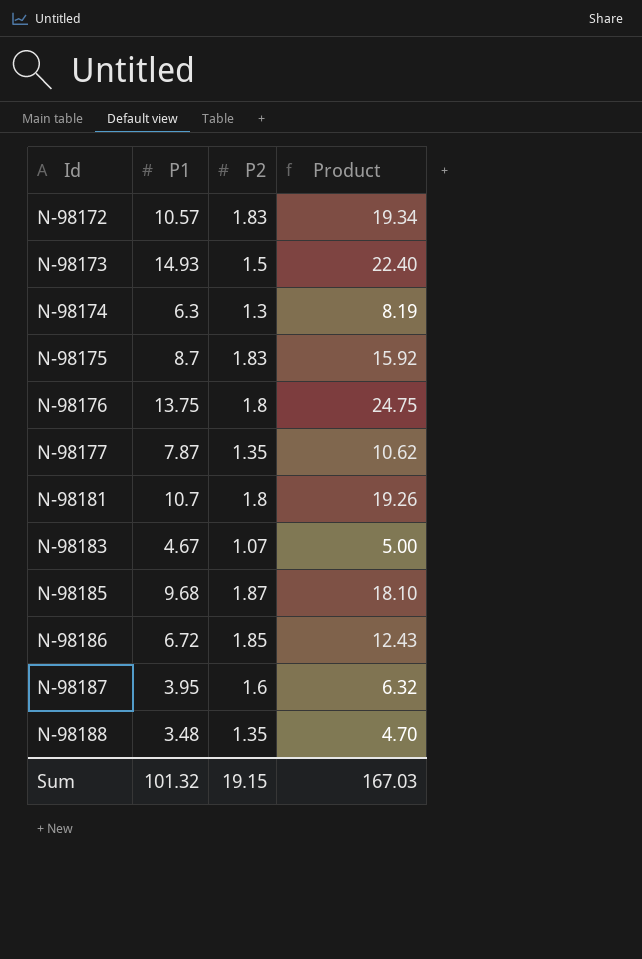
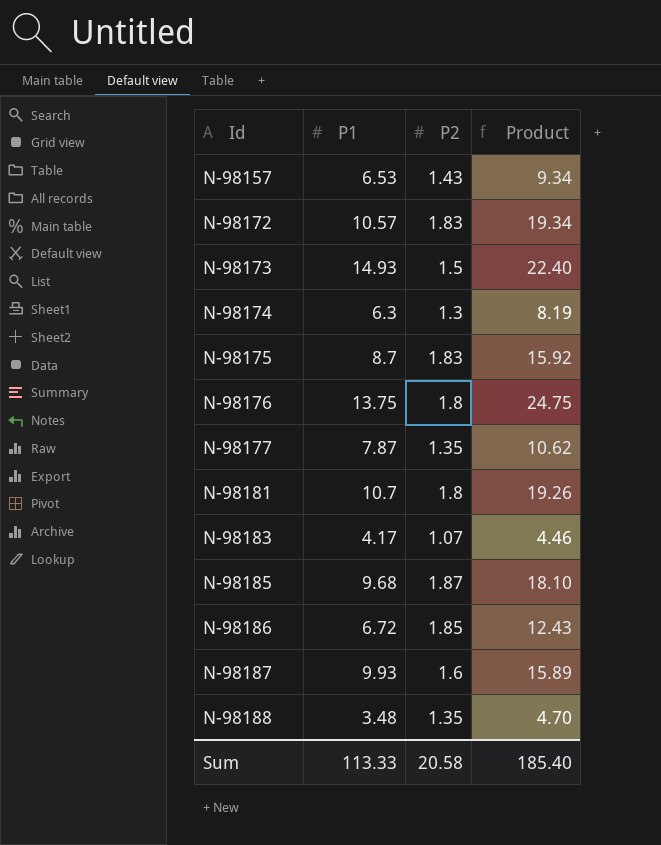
row N-98157: none -> 6.53 | 1.43 | 9.34
N-98183 | P1: 4.67 -> 4.17
N-98183 | Product: 5.00 -> 4.46
N-98187 | P1: 3.95 -> 9.93
N-98187 | Product: 6.32 -> 15.89
Sum | P1: 101.32 -> 113.33
Sum | P2: 19.15 -> 20.58
Sum | Product: 167.03 -> 185.40

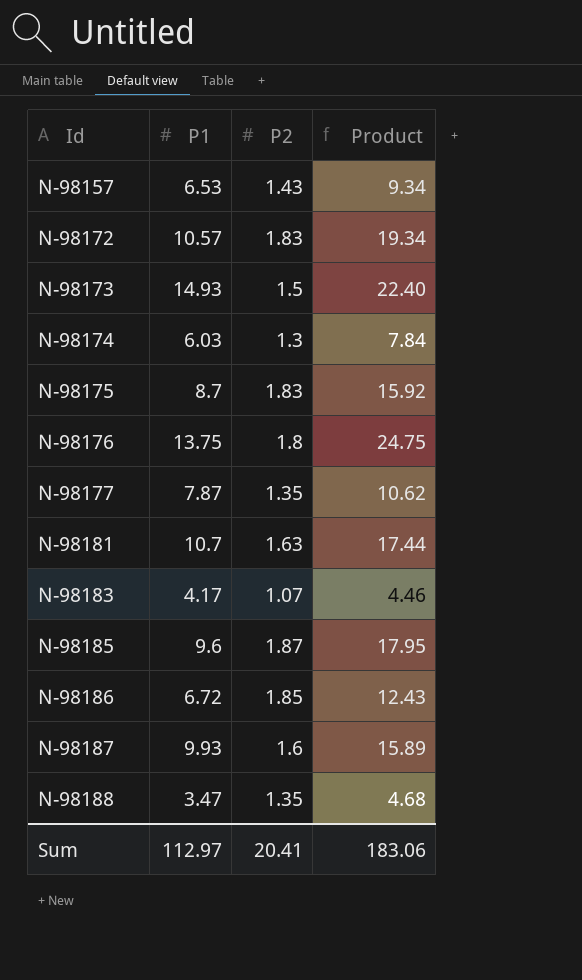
N-98174 | P1: 6.3 -> 6.03
N-98174 | Product: 8.19 -> 7.84
N-98181 | P2: 1.8 -> 1.63
N-98181 | Product: 19.26 -> 17.44
N-98185 | P1: 9.68 -> 9.6
N-98185 | Product: 18.10 -> 17.95
N-98188 | P1: 3.48 -> 3.47
N-98188 | Product: 4.70 -> 4.68
Sum | P1: 113.33 -> 112.97
Sum | P2: 20.58 -> 20.41
Sum | Product: 185.40 -> 183.06

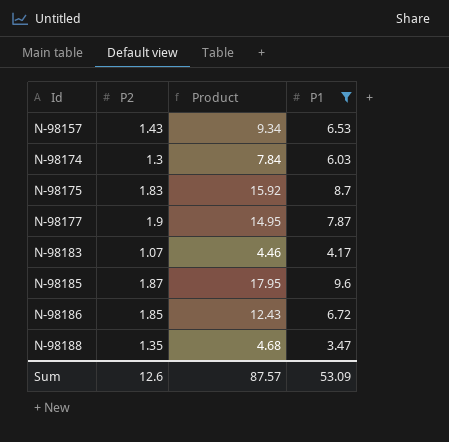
filter: none -> P1 <= 9.6
column P1 | position: 2 -> 4
N-98177 | P2: 1.35 -> 1.9
N-98177 | Product: 10.62 -> 14.95
Sum | P2: 20.41 -> 12.6
Sum | Product: 183.06 -> 87.57
Sum | P1: 112.97 -> 53.09

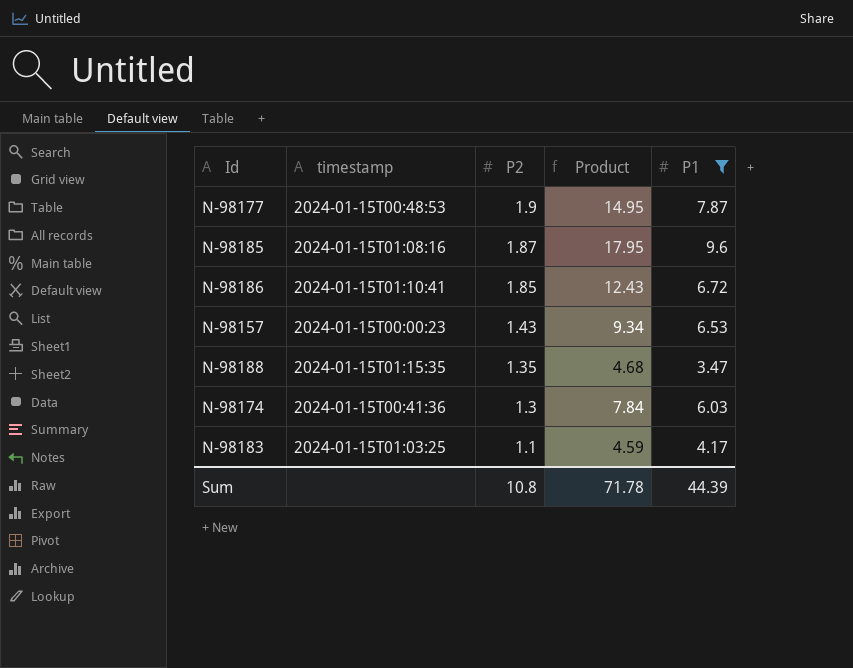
row order: Id ascending -> P2 descending
column timestamp | position: none -> 2
row N-98175: 1.83 | 15.92 | 8.7 -> none
N-98183 | P2: 1.07 -> 1.1
N-98183 | Product: 4.46 -> 4.59
Sum | P2: 12.6 -> 10.8
Sum | Product: 87.57 -> 71.78
Sum | P1: 53.09 -> 44.39

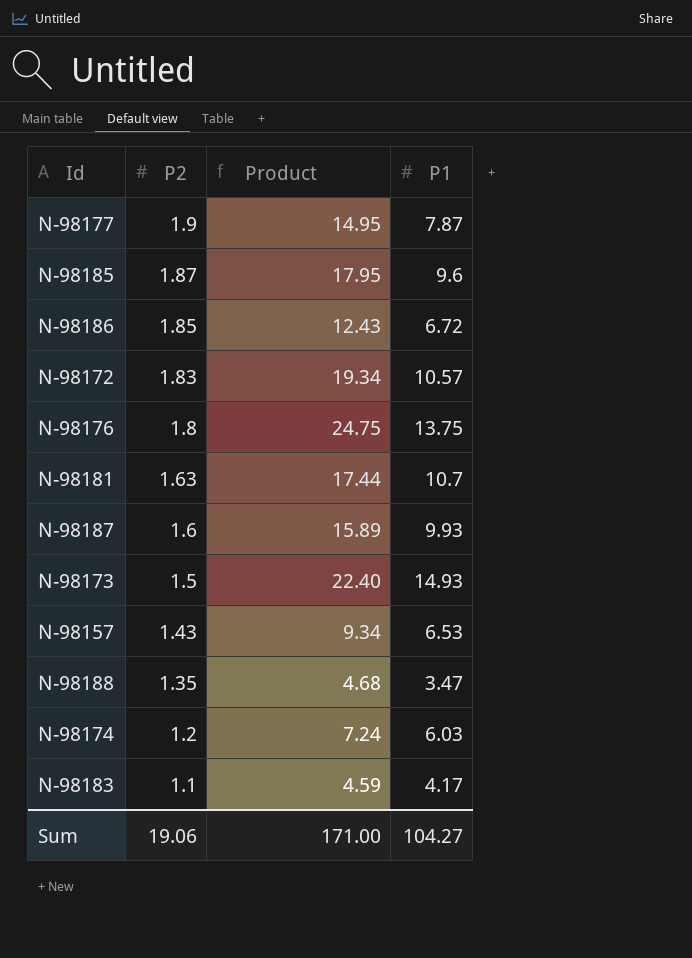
filter: P1 <= 9.6 -> none
column timestamp | position: 2 -> none
N-98174 | P2: 1.3 -> 1.2
N-98174 | Product: 7.84 -> 7.24
Sum | P2: 10.8 -> 19.06
Sum | Product: 71.78 -> 171.00
Sum | P1: 44.39 -> 104.27

